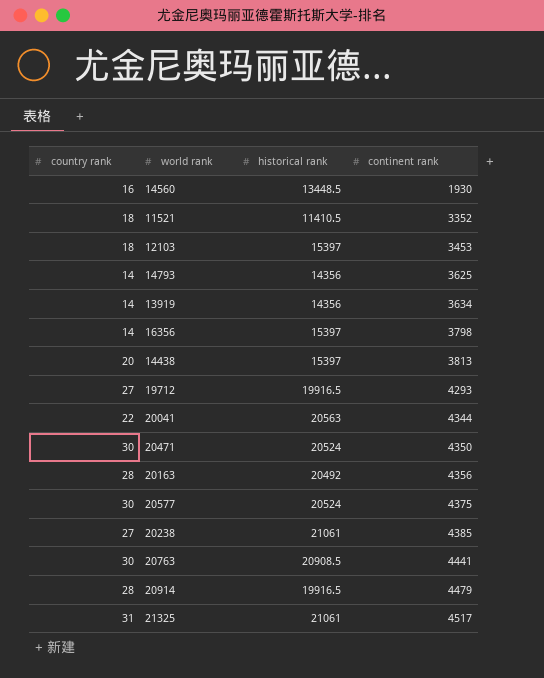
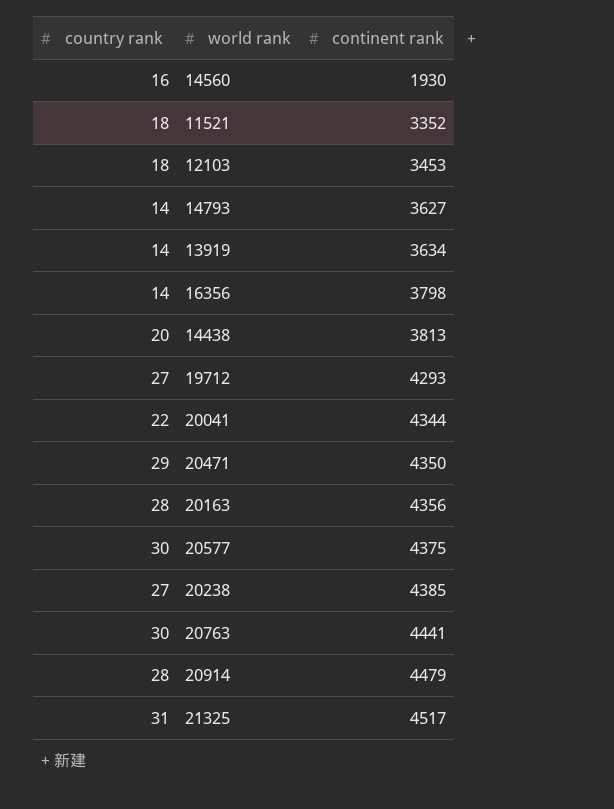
column historical rank | position: 3 -> none
14793 | continent rank: 3625 -> 3627
20471 | country rank: 30 -> 29

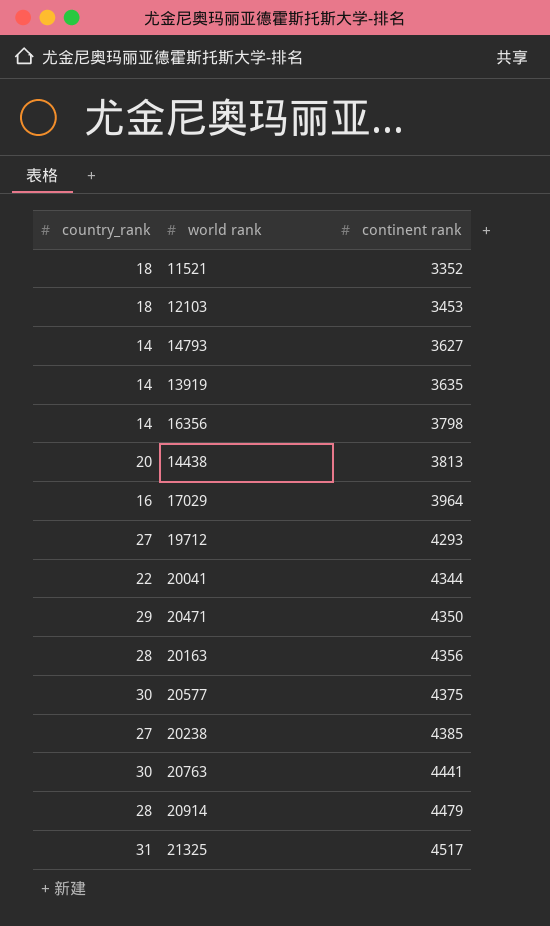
column name: country rank -> country_rank
row 14560: 16 | 1930 -> none
13919 | continent rank: 3634 -> 3635
row 17029: none -> 16 | 3964

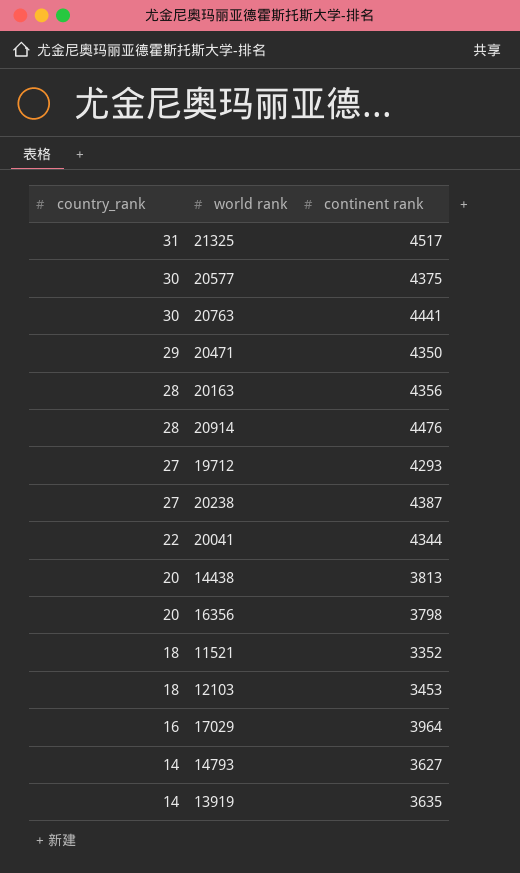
row order: continent rank ascending -> country_rank descending
20914 | continent rank: 4479 -> 4476
20238 | continent rank: 4385 -> 4387
16356 | country_rank: 14 -> 20

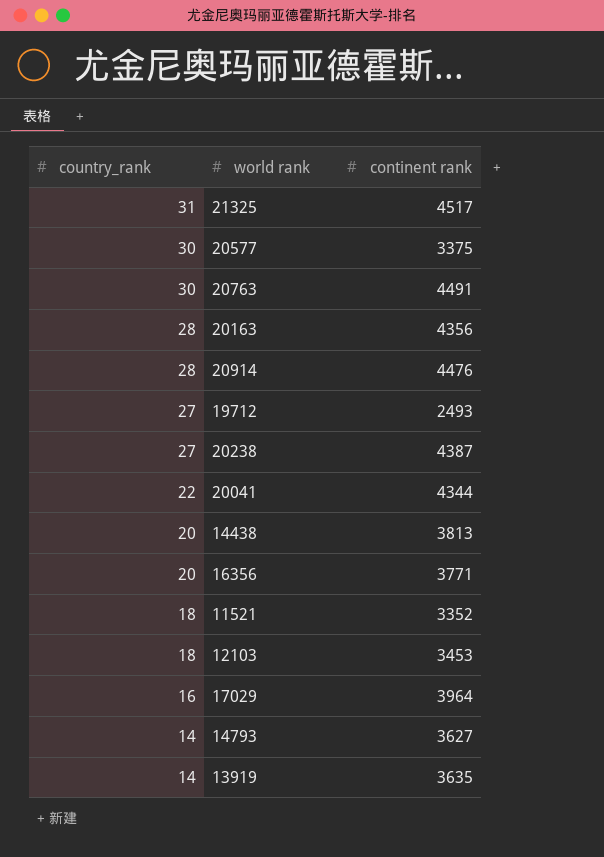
row 20471: 29 | 4350 -> none
20577 | continent rank: 4375 -> 3375
20763 | continent rank: 4441 -> 4491
19712 | continent rank: 4293 -> 2493
16356 | continent rank: 3798 -> 3771

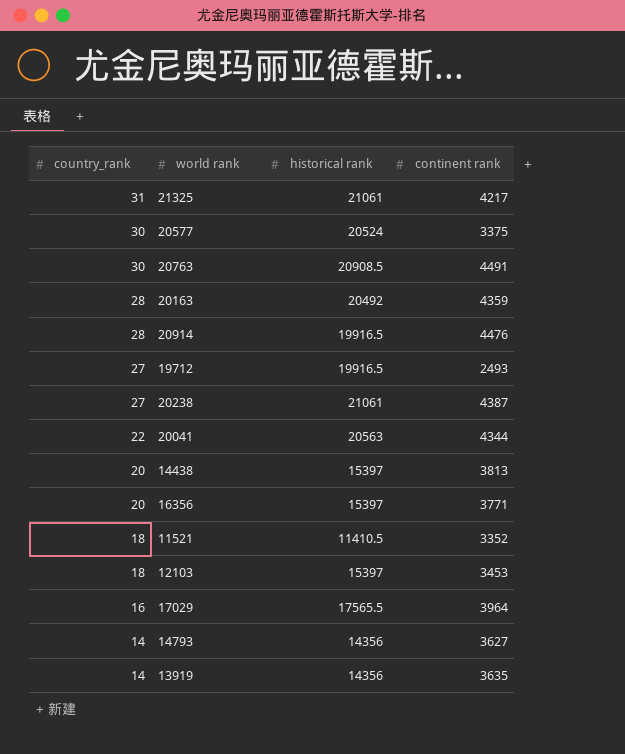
column historical rank | position: none -> 3
21325 | continent rank: 4517 -> 4217
20163 | continent rank: 4356 -> 4359

